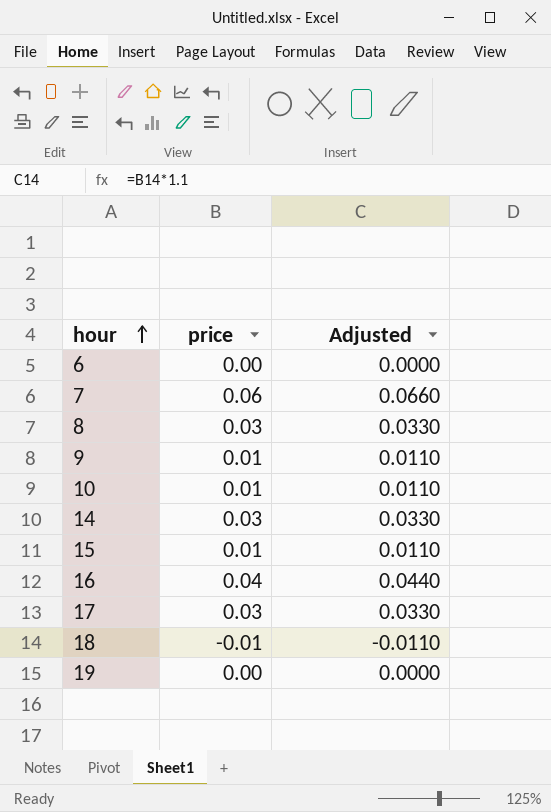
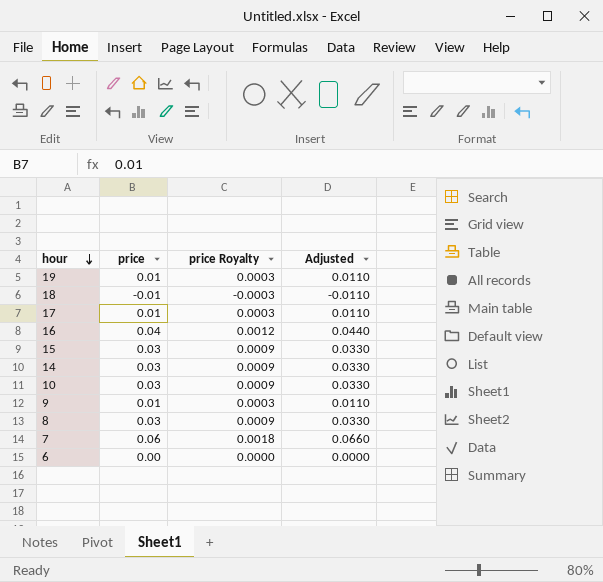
row order: hour ascending -> hour descending
column price Royalty | formula: none -> [price] * 0.03
19 | price: 0.00 -> 0.01
19 | Adjusted: 0.0000 -> 0.0110
17 | price: 0.03 -> 0.01
17 | Adjusted: 0.0330 -> 0.0110
15 | price: 0.01 -> 0.03
15 | Adjusted: 0.0110 -> 0.0330
10 | price: 0.01 -> 0.03
10 | Adjusted: 0.0110 -> 0.0330

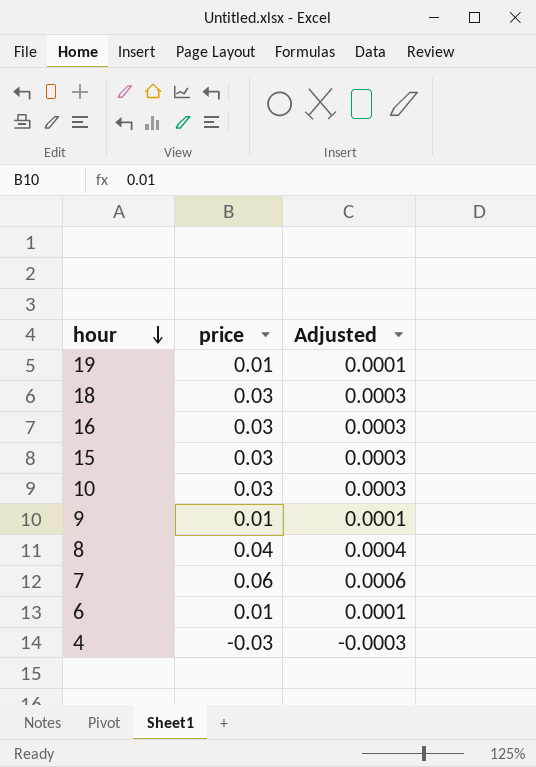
column price Royalty | formula: [price] * 0.03 -> none
column Adjusted | formula: [price] * 1.1 -> [price] * 0.01
row 17: 0.01 | 0.0003 | 0.0110 -> none
row 14: 0.03 | 0.0009 | 0.0330 -> none
18 | price: -0.01 -> 0.03
16 | price: 0.04 -> 0.03
8 | price: 0.03 -> 0.04
6 | price: 0.00 -> 0.01
row 4: none -> -0.03 | -0.0003

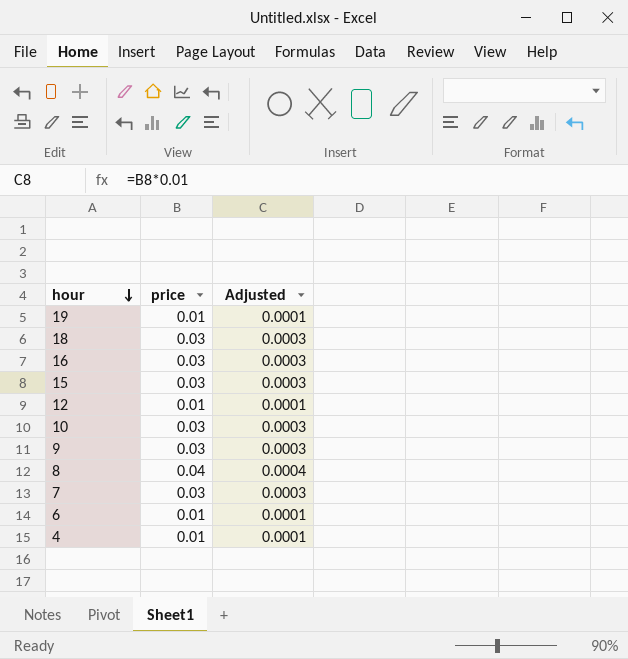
row 12: none -> 0.01 | 0.0001
9 | price: 0.01 -> 0.03
9 | Adjusted: 0.0001 -> 0.0003
7 | price: 0.06 -> 0.03
7 | Adjusted: 0.0006 -> 0.0003
4 | price: -0.03 -> 0.01
4 | Adjusted: -0.0003 -> 0.0001

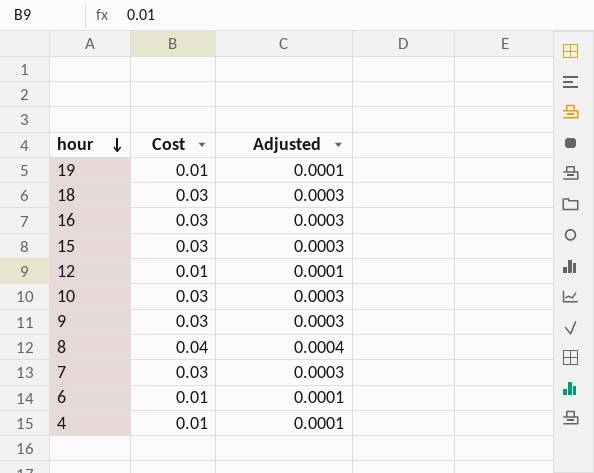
column name: price -> Cost

